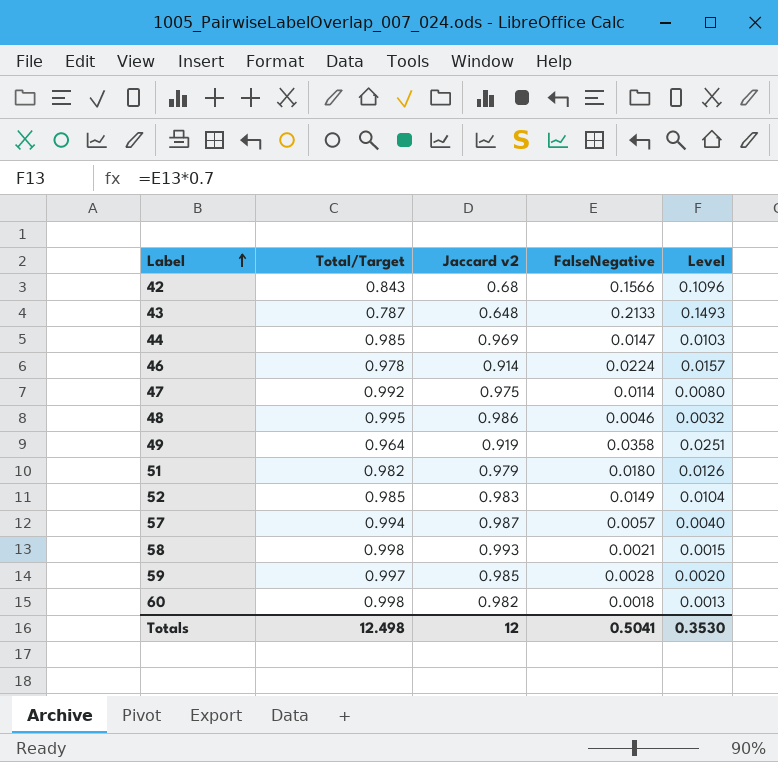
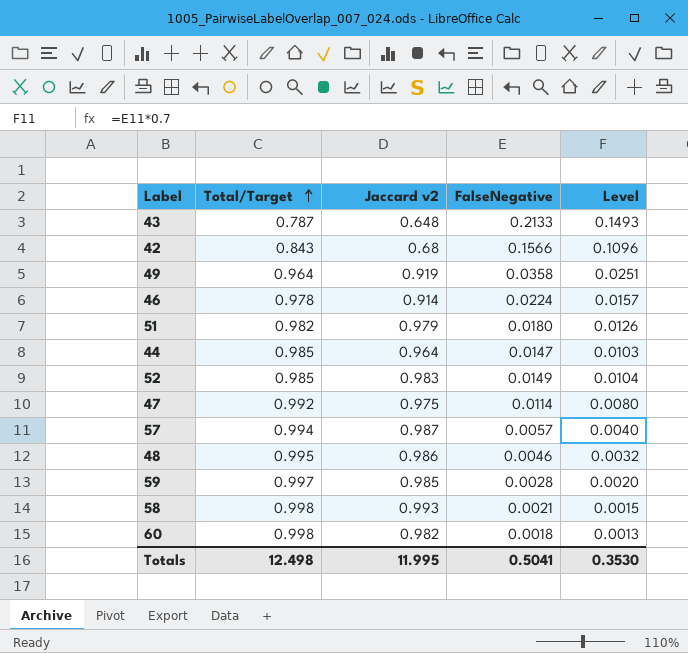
row order: Label ascending -> Total/Target ascending
44 | Jaccard v2: 0.969 -> 0.964
Totals | Jaccard v2: 12 -> 11.995

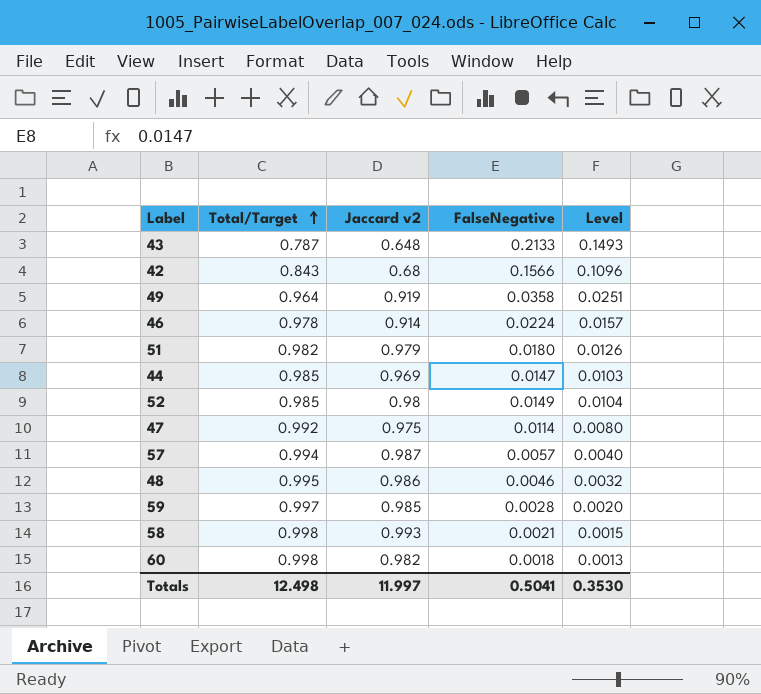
44 | Jaccard v2: 0.964 -> 0.969
52 | Jaccard v2: 0.983 -> 0.98
Totals | Jaccard v2: 11.995 -> 11.997

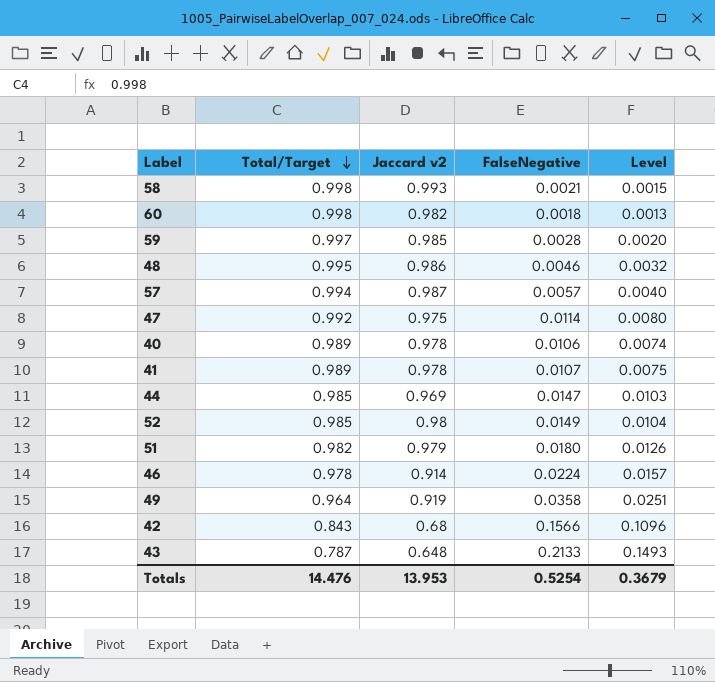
row order: Total/Target ascending -> Total/Target descending
row 40: none -> 0.989 | 0.978 | 0.0106 | 0.0074
row 41: none -> 0.989 | 0.978 | 0.0107 | 0.0075
Totals | Total/Target: 12.498 -> 14.476
Totals | Jaccard v2: 11.997 -> 13.953
Totals | FalseNegative: 0.5041 -> 0.5254
Totals | Level: 0.3530 -> 0.3679

